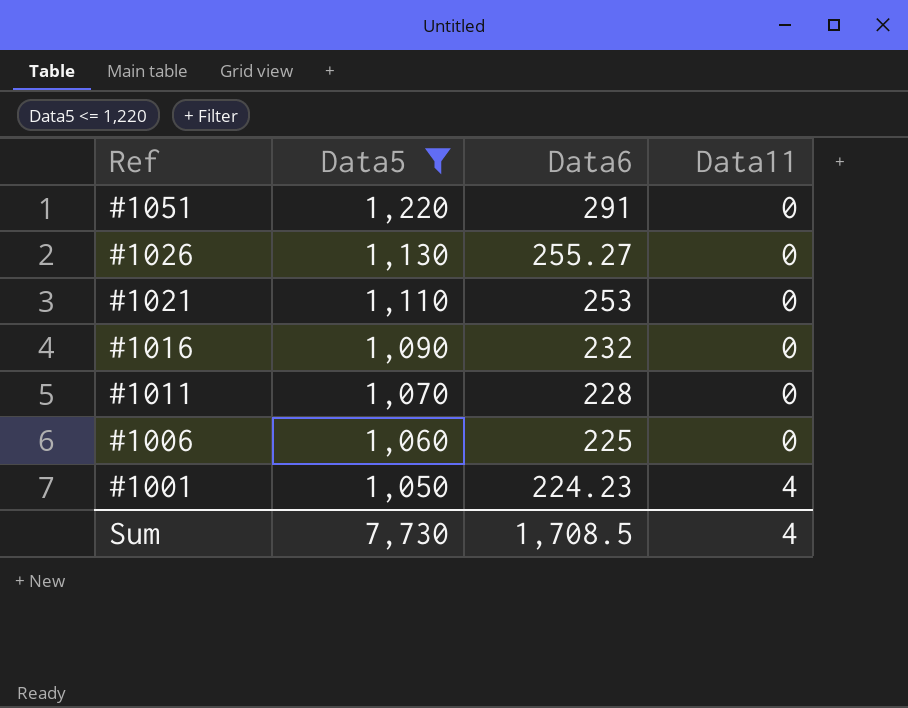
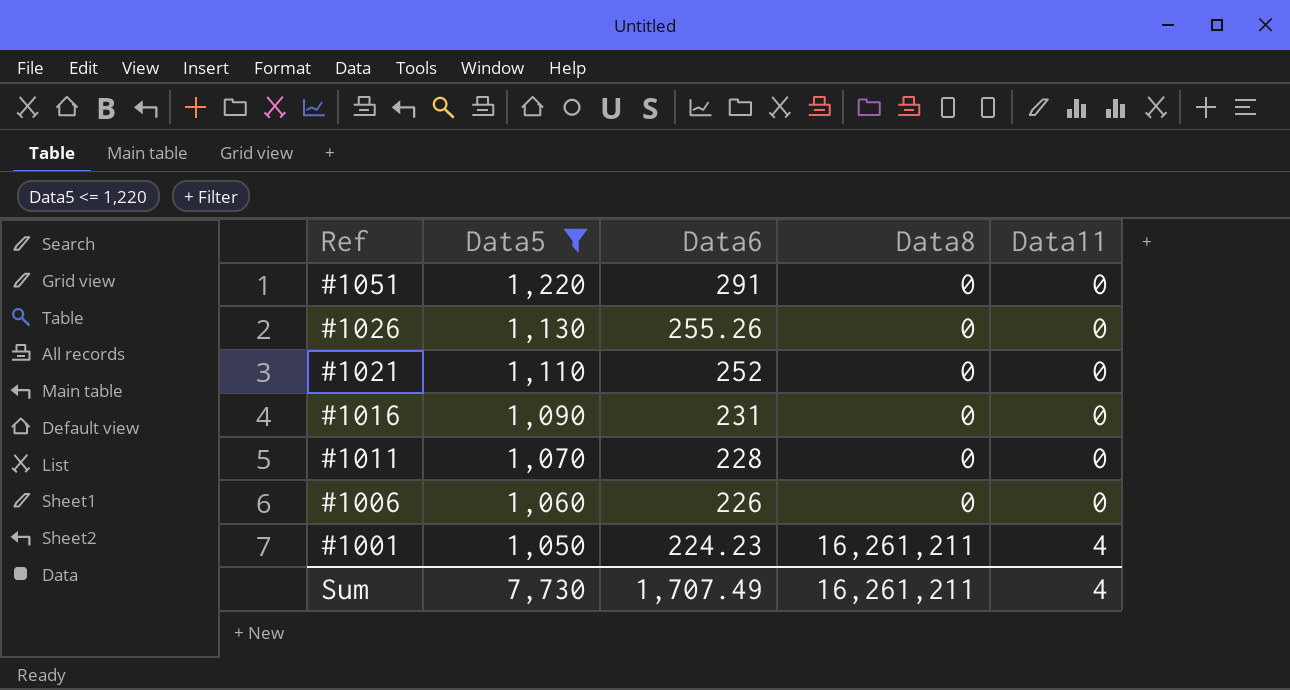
column Data8 | position: none -> 4
#1026 | Data6: 255.27 -> 255.26
#1021 | Data6: 253 -> 252
#1016 | Data6: 232 -> 231
#1006 | Data6: 225 -> 226
Sum | Data6: 1,708.5 -> 1,707.49

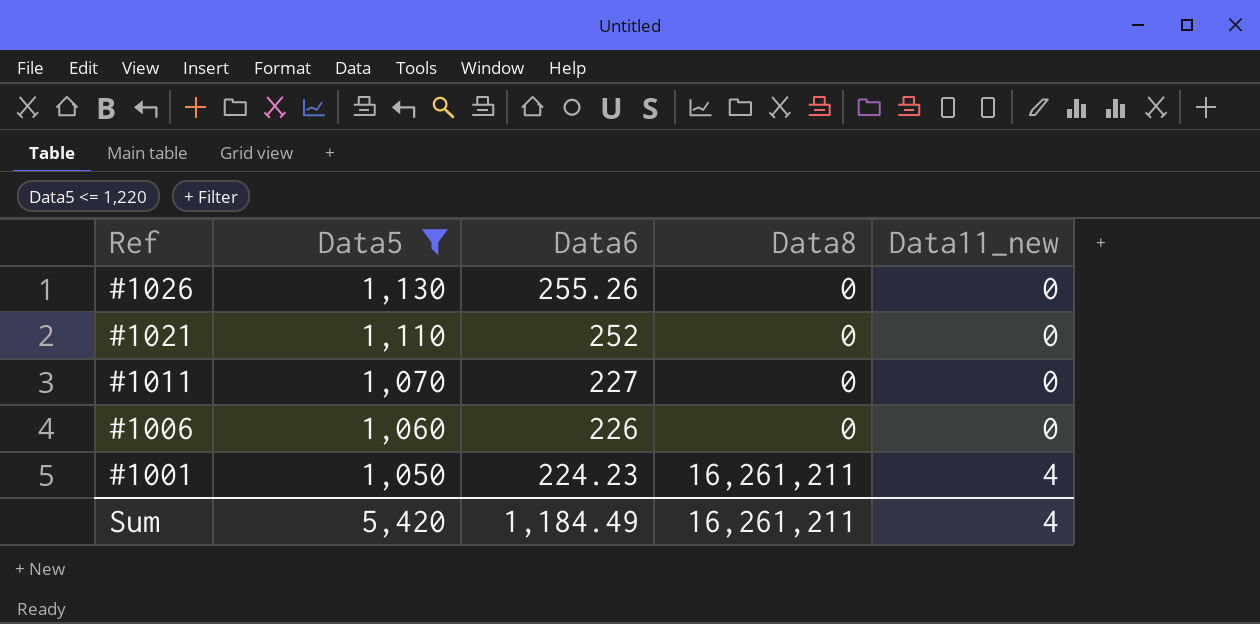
column name: Data11 -> Data11_new
row #1051: 1,220 | 291 | 0 | 0 -> none
row #1016: 1,090 | 231 | 0 | 0 -> none
#1011 | Data6: 228 -> 227
Sum | Data5: 7,730 -> 5,420
Sum | Data6: 1,707.49 -> 1,184.49

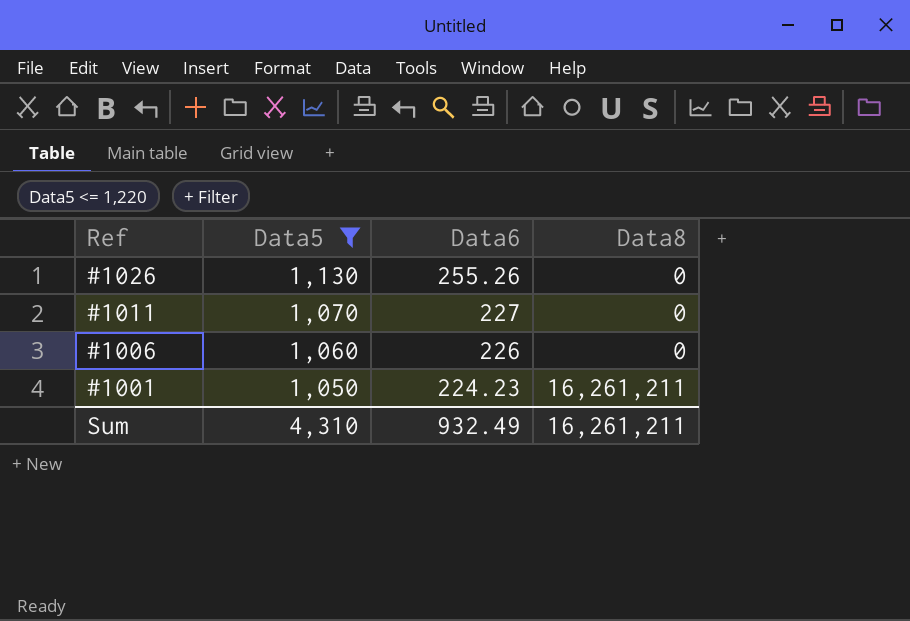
column Data11_new | position: 5 -> none
row #1021: 1,110 | 252 | 0 | 0 -> none
Sum | Data5: 5,420 -> 4,310
Sum | Data6: 1,184.49 -> 932.49

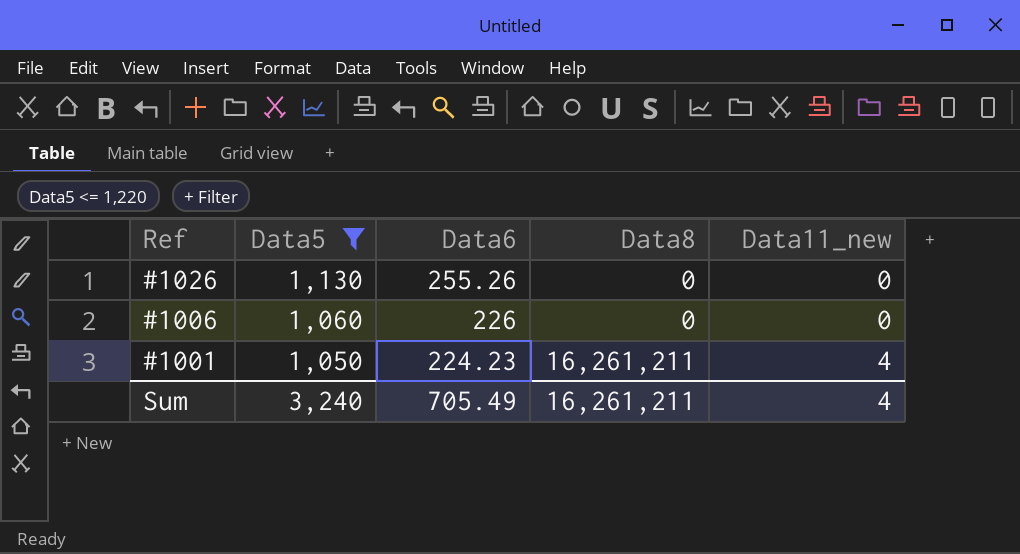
column Data11_new | position: none -> 5
row #1011: 1,070 | 227 | 0 -> none
Sum | Data5: 4,310 -> 3,240
Sum | Data6: 932.49 -> 705.49

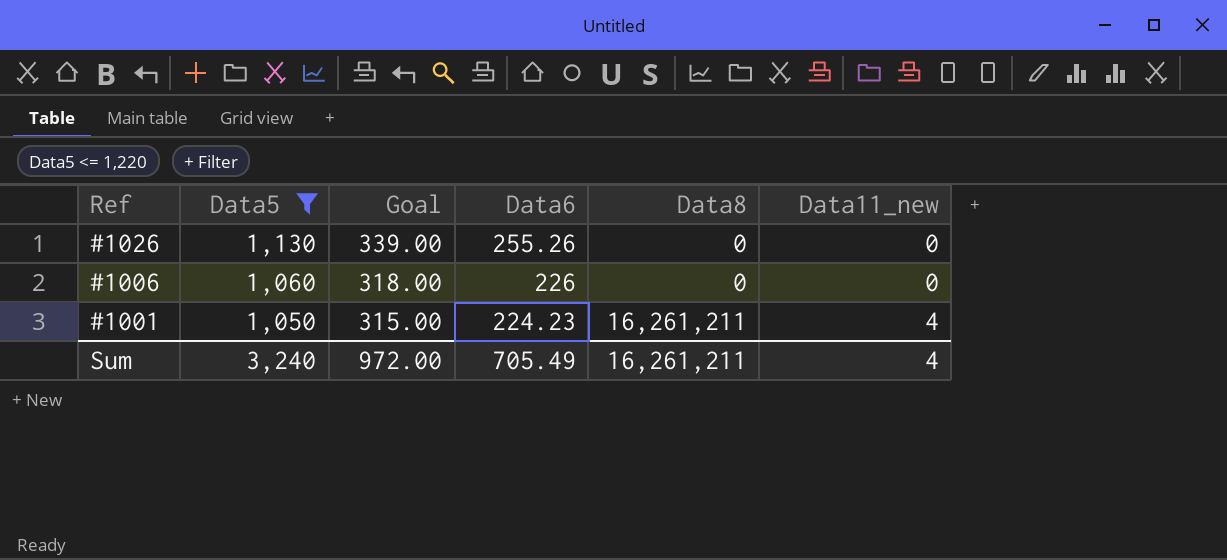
column Goal | formula: none -> [Data5] * 0.3

